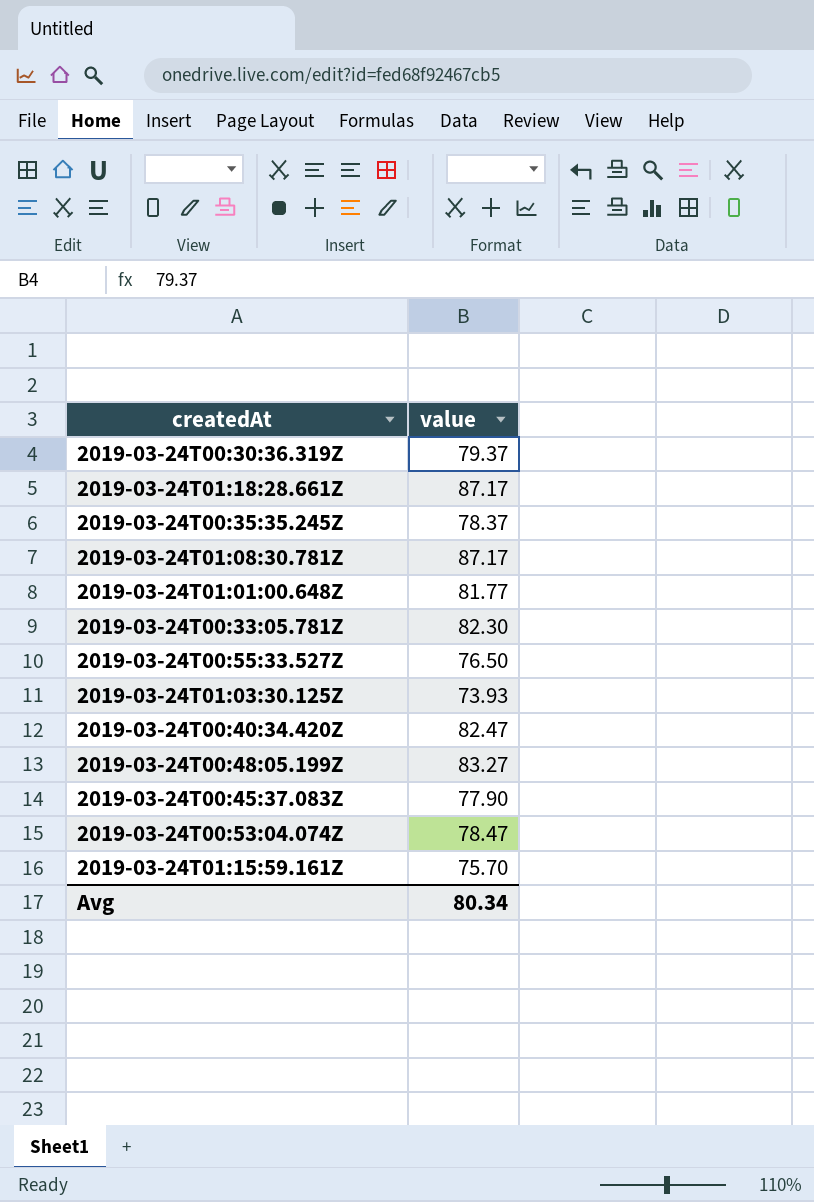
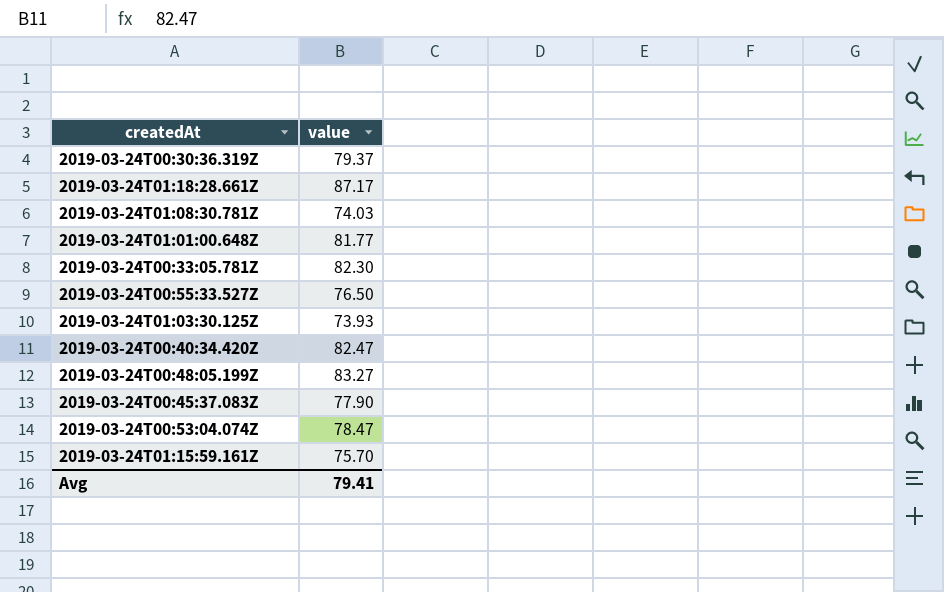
row 2019-03-24T00:35:35.245Z: 78.37 -> none
2019-03-24T01:08:30.781Z | value: 87.17 -> 74.03
Avg | value: 80.34 -> 79.41

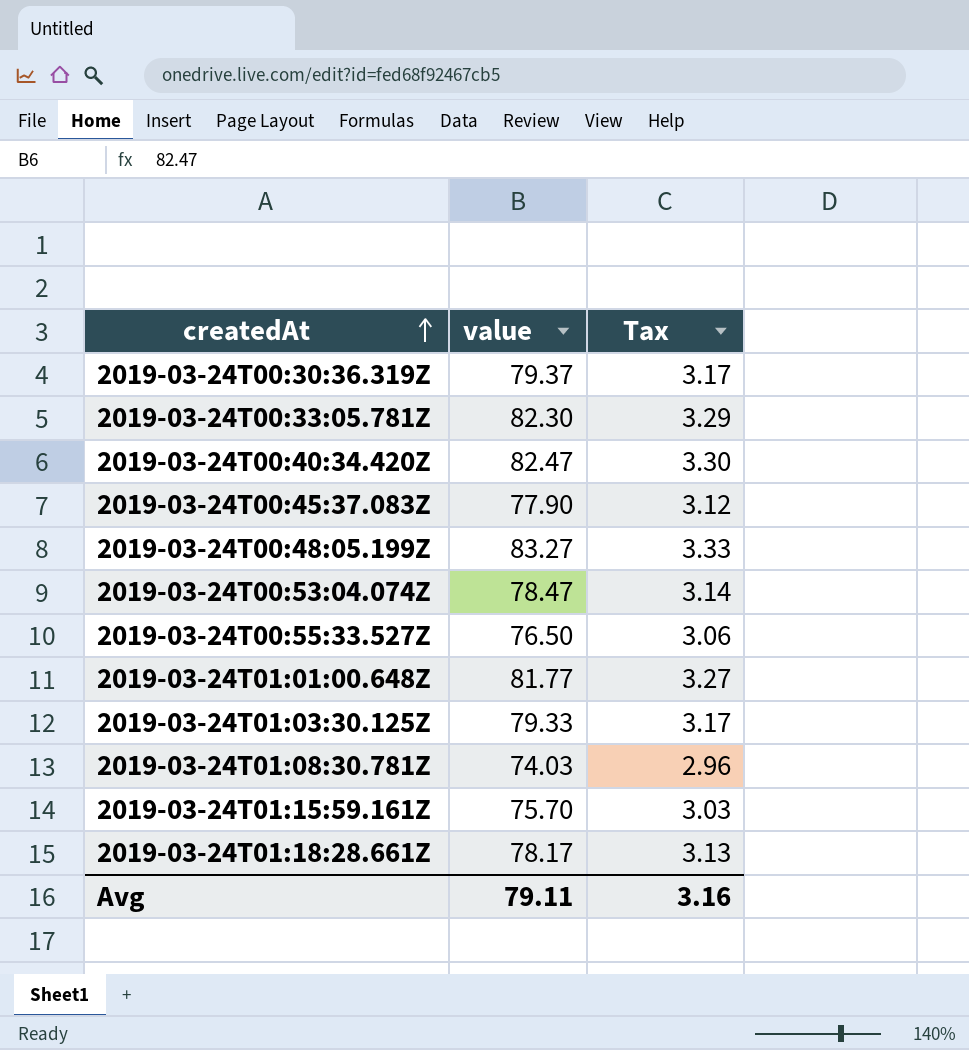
row order: none -> createdAt ascending
column Tax | formula: none -> [value] * 0.04
2019-03-24T01:03:30.125Z | value: 73.93 -> 79.33
2019-03-24T01:18:28.661Z | value: 87.17 -> 78.17
Avg | value: 79.41 -> 79.11

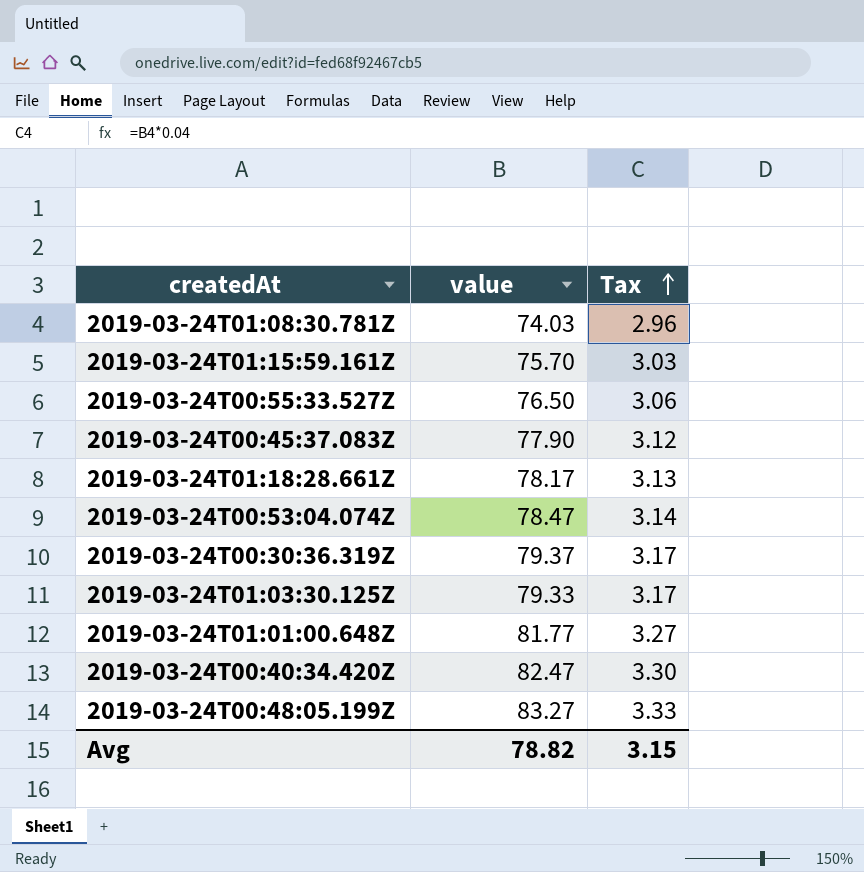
row order: createdAt ascending -> Tax ascending
row 2019-03-24T00:33:05.781Z: 82.30 | 3.29 -> none
Avg | value: 79.11 -> 78.82
Avg | Tax: 3.16 -> 3.15

